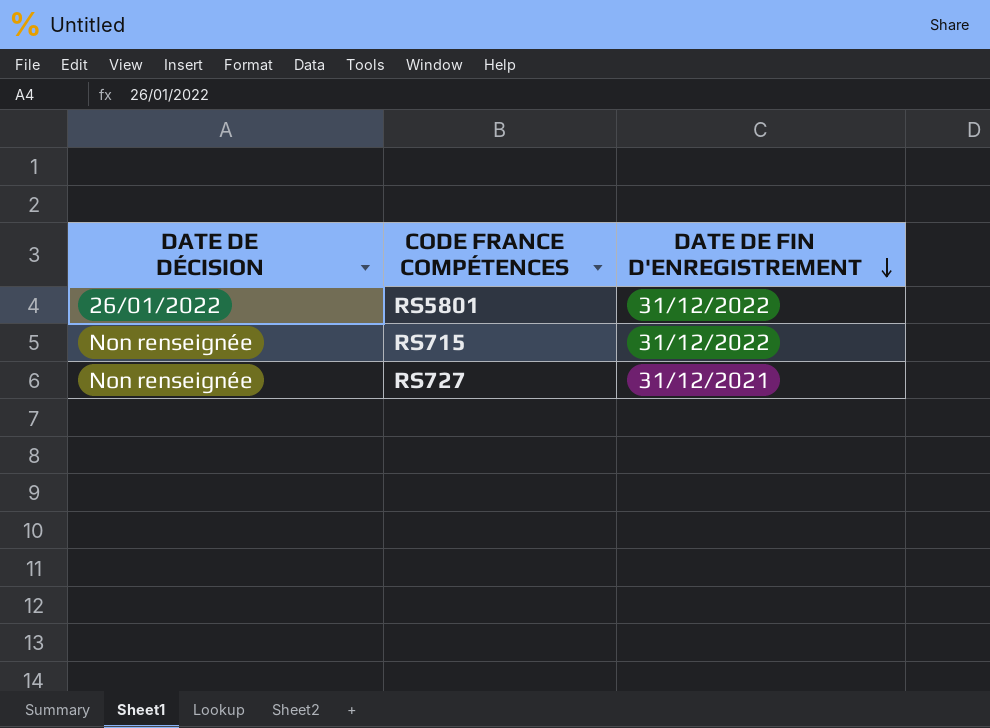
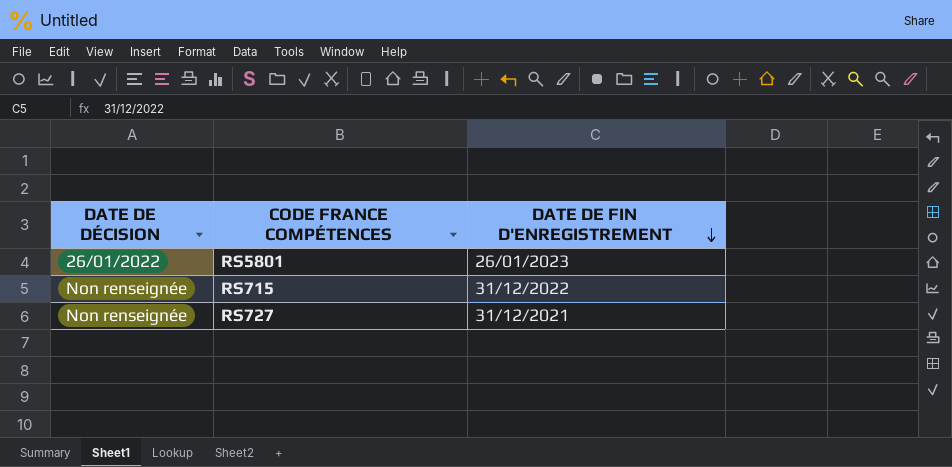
RS5801 | DATE DE FIN D'ENREGISTREMENT: 31/12/2022 -> 26/01/2023

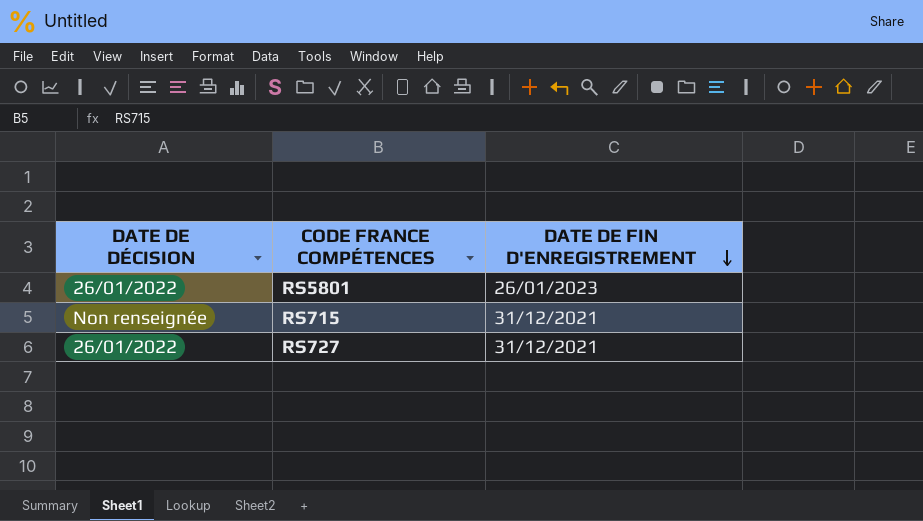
RS715 | DATE DE FIN D'ENREGISTREMENT: 31/12/2022 -> 31/12/2021
RS727 | DATE DE DÉCISION: Non renseignée -> 26/01/2022

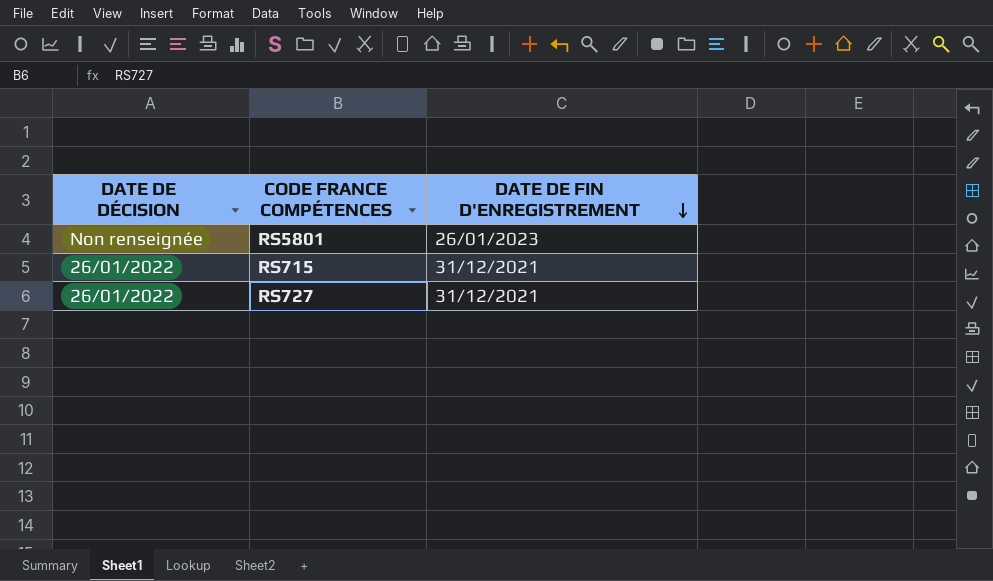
RS5801 | DATE DE DÉCISION: 26/01/2022 -> Non renseignée
RS715 | DATE DE DÉCISION: Non renseignée -> 26/01/2022

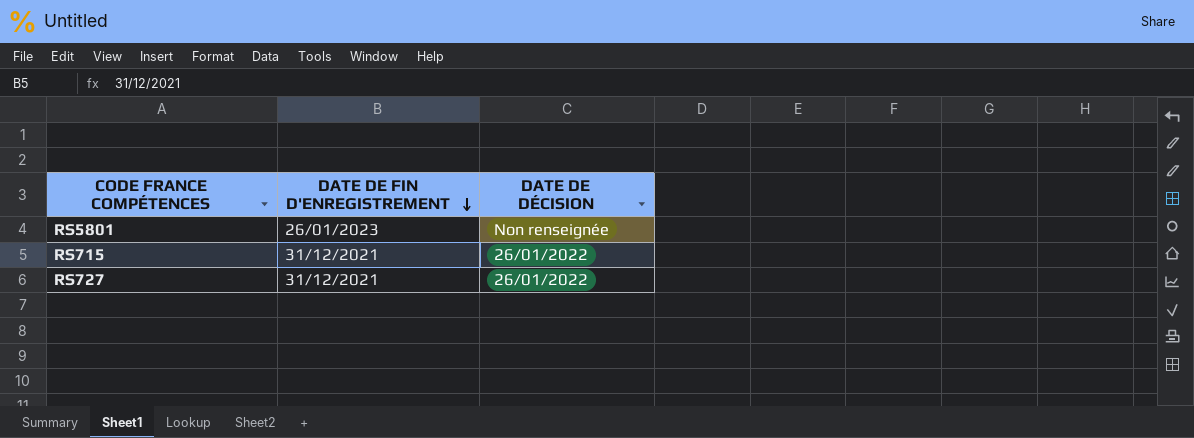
column DATE DE DÉCISION | position: 1 -> 3

